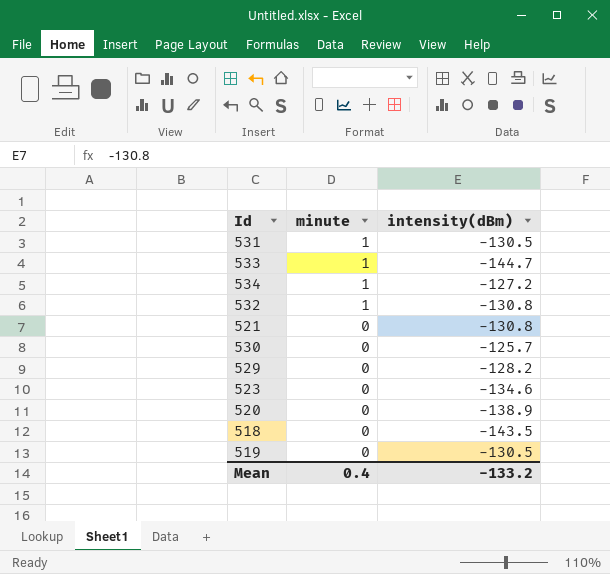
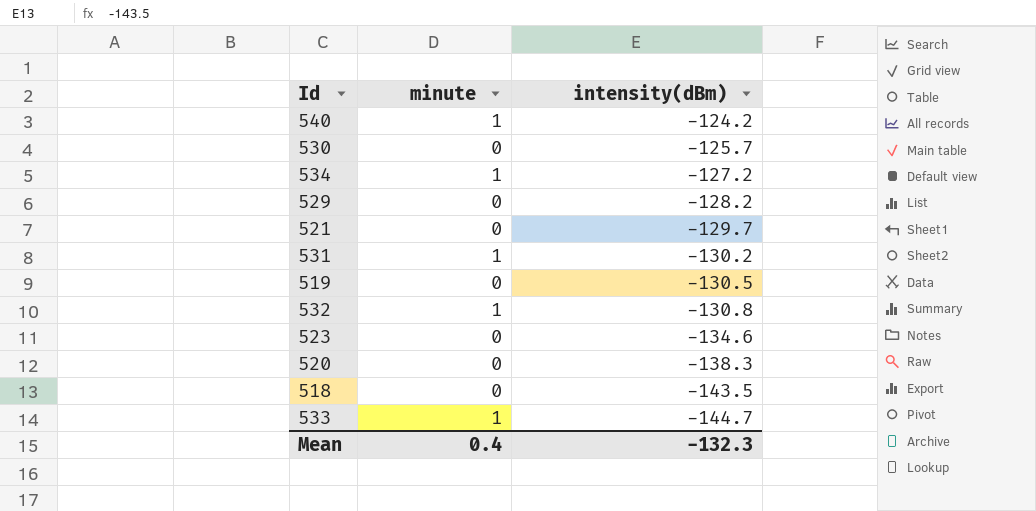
row order: minute descending -> intensity(dBm) descending
row 540: none -> 1 | -124.2
521 | intensity(dBm): -130.8 -> -129.7
531 | intensity(dBm): -130.5 -> -130.2
520 | intensity(dBm): -138.9 -> -138.3
Mean | intensity(dBm): -133.2 -> -132.3

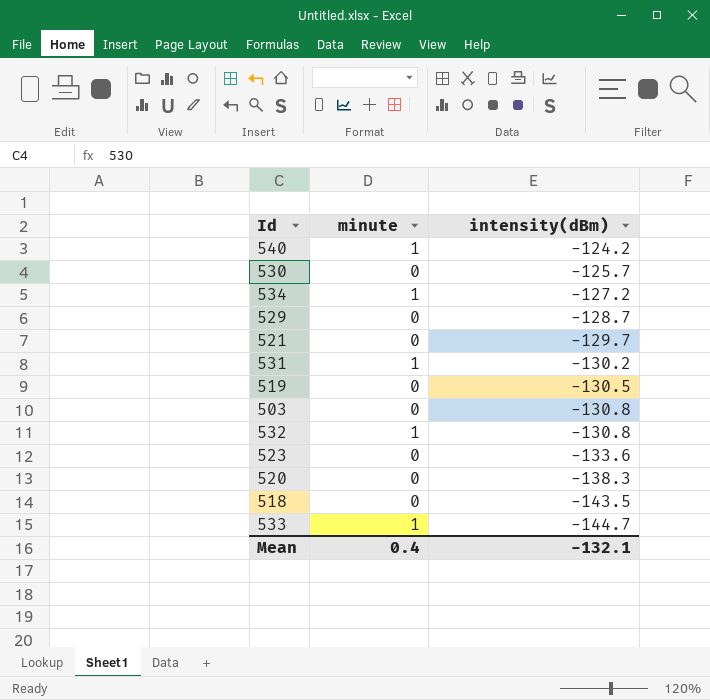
529 | intensity(dBm): -128.2 -> -128.7
row 503: none -> 0 | -130.8
523 | intensity(dBm): -134.6 -> -133.6
Mean | intensity(dBm): -132.3 -> -132.1

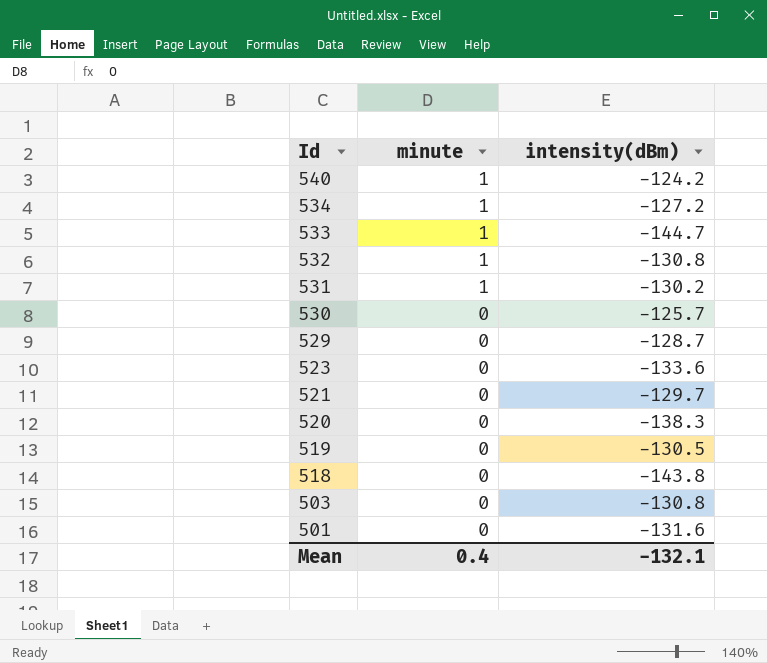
row order: intensity(dBm) descending -> Id descending
518 | intensity(dBm): -143.5 -> -143.8
row 501: none -> 0 | -131.6

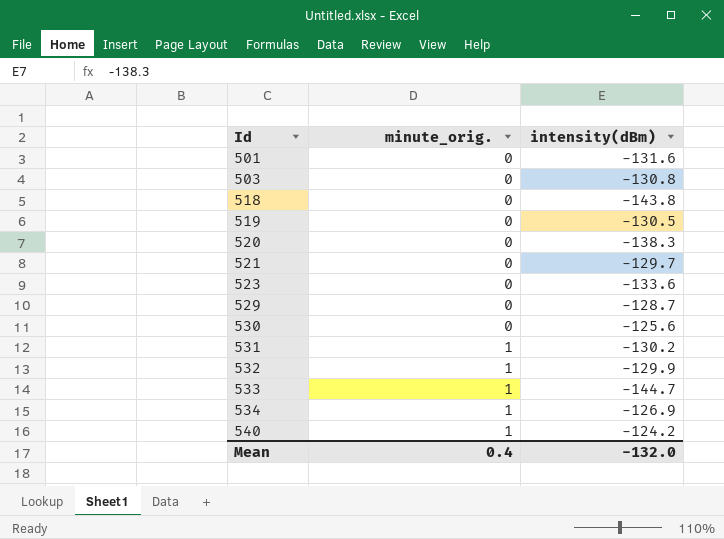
row order: Id descending -> Id ascending
column name: minute -> minute_orig.
530 | intensity(dBm): -125.7 -> -125.6
532 | intensity(dBm): -130.8 -> -129.9
534 | intensity(dBm): -127.2 -> -126.9
Mean | intensity(dBm): -132.1 -> -132.0

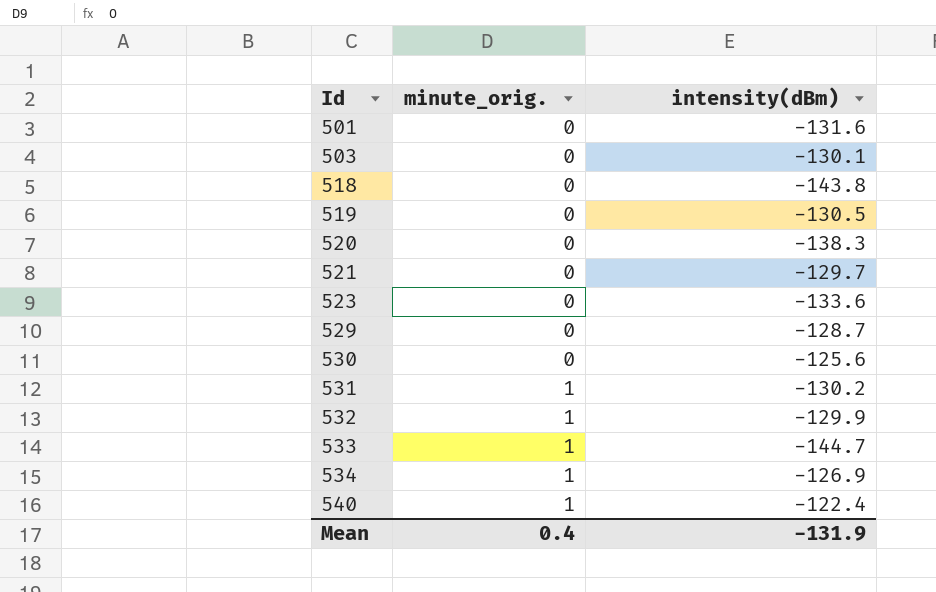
503 | intensity(dBm): -130.8 -> -130.1
540 | intensity(dBm): -124.2 -> -122.4
Mean | intensity(dBm): -132.0 -> -131.9

